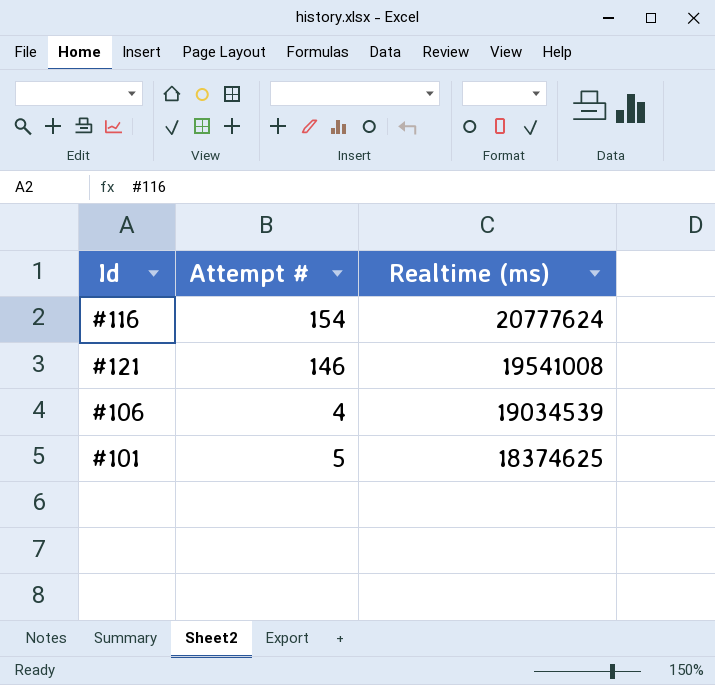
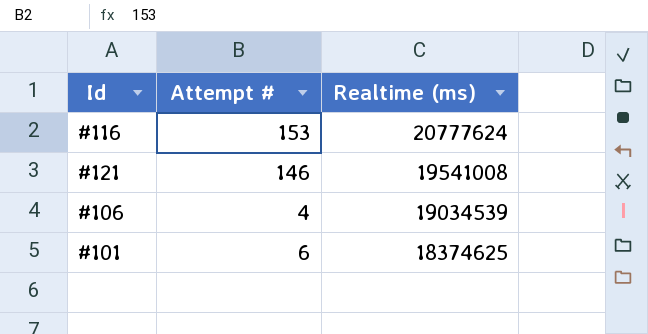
#116 | Attempt #: 154 -> 153
#101 | Attempt #: 5 -> 6

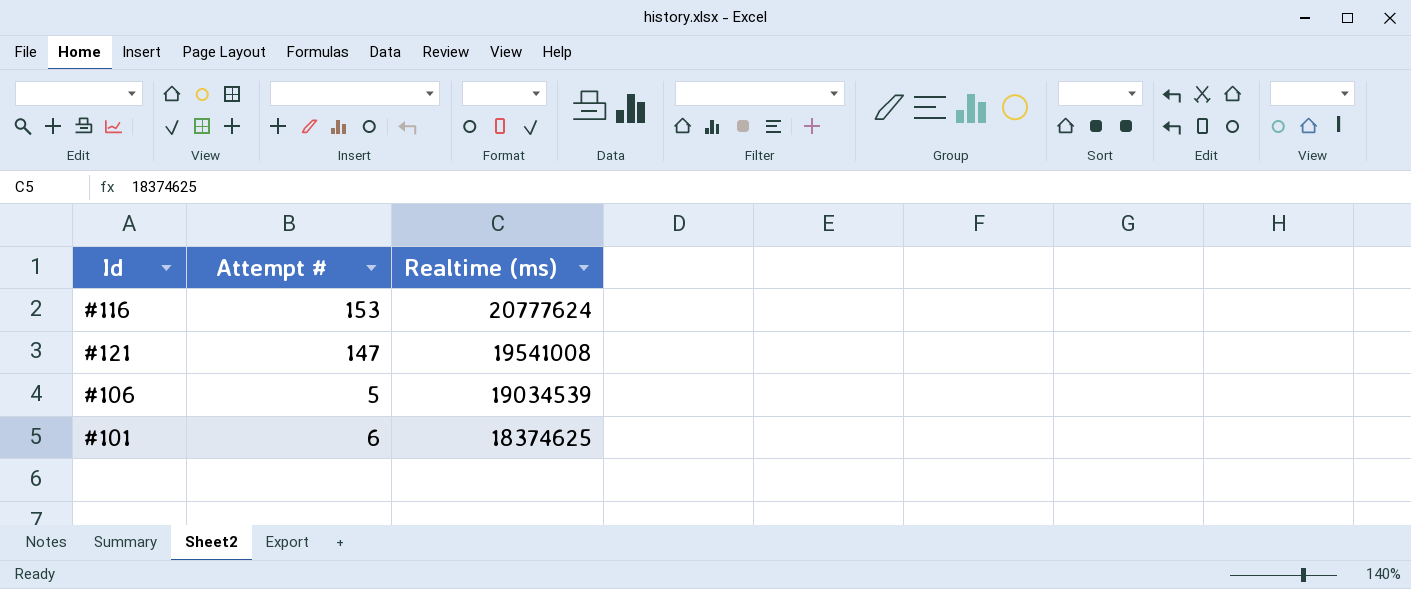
#121 | Attempt #: 146 -> 147
#106 | Attempt #: 4 -> 5

